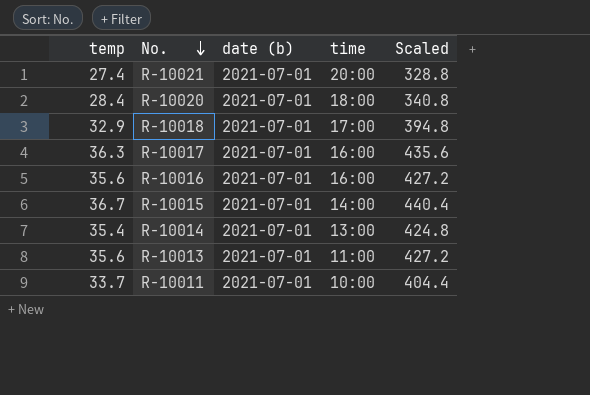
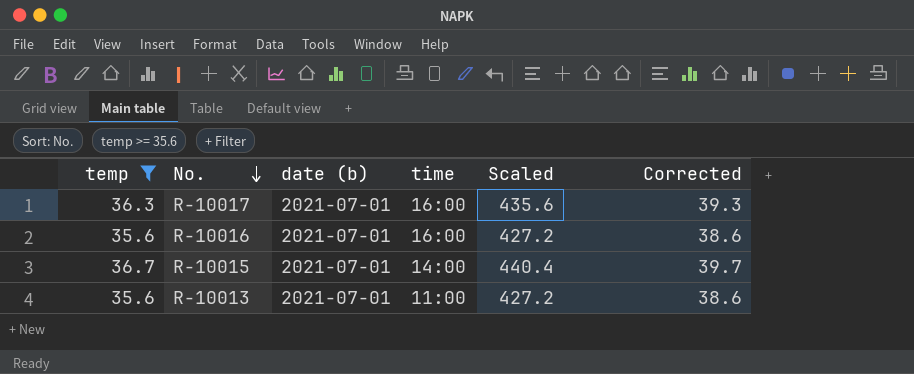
filter: none -> temp >= 35.6
column Corrected | formula: none -> [temp] + 3

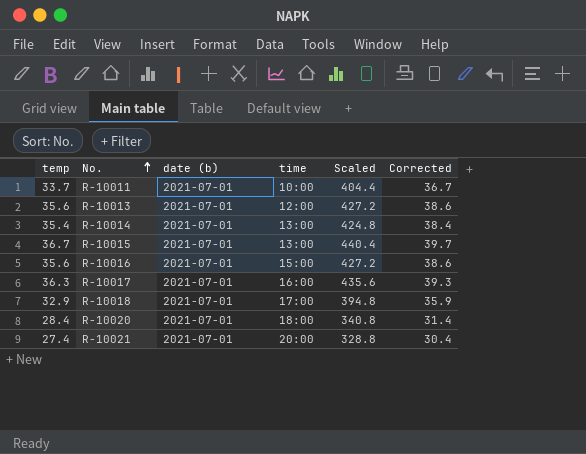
filter: temp >= 35.6 -> none
row order: No. descending -> No. ascending
R-10013 | time: 11:00 -> 12:00
R-10015 | time: 14:00 -> 13:00
R-10016 | time: 16:00 -> 15:00

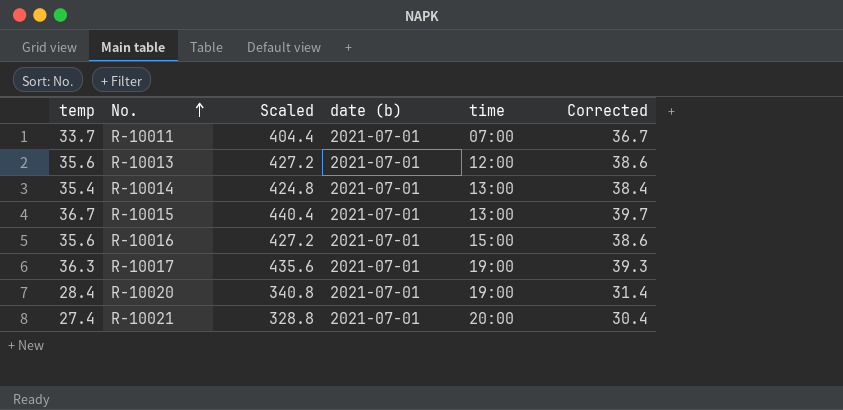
column Scaled | position: 5 -> 3
row R-10018: 32.9 | 2021-07-01 | 17:00 | 394.8 | 35.9 -> none
R-10011 | time: 10:00 -> 07:00
R-10017 | time: 16:00 -> 19:00
R-10020 | time: 18:00 -> 19:00

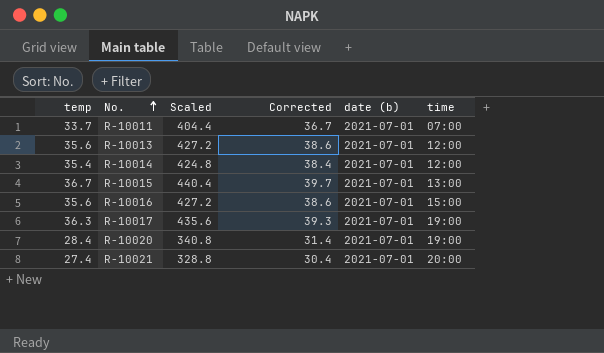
column Corrected | position: 6 -> 4
R-10014 | time: 13:00 -> 12:00

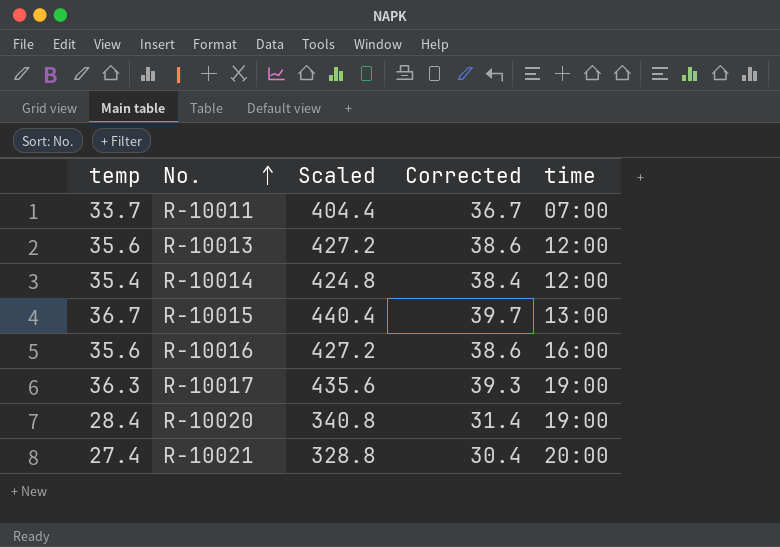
column date (b) | position: 5 -> none
R-10016 | time: 15:00 -> 16:00

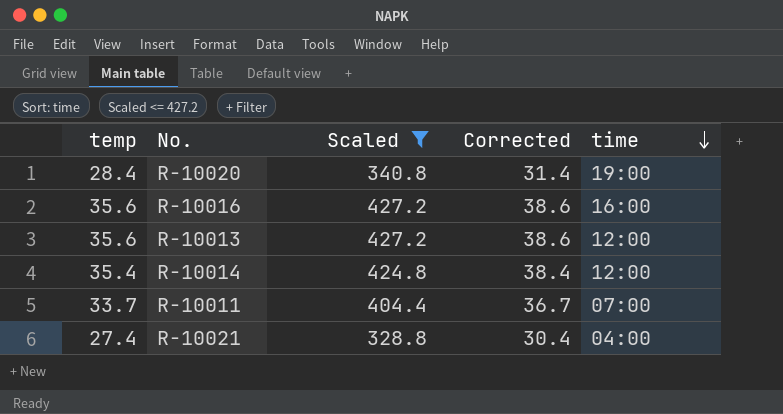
filter: none -> Scaled <= 427.2
row order: No. ascending -> time descending
R-10021 | time: 20:00 -> 04:00

